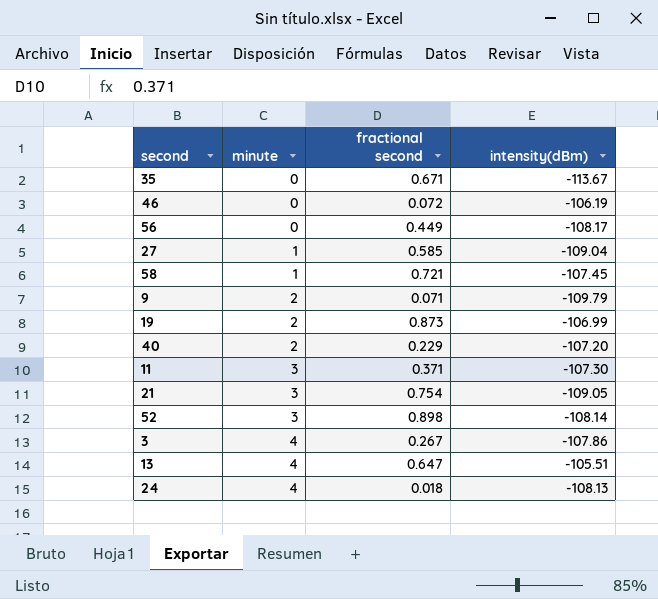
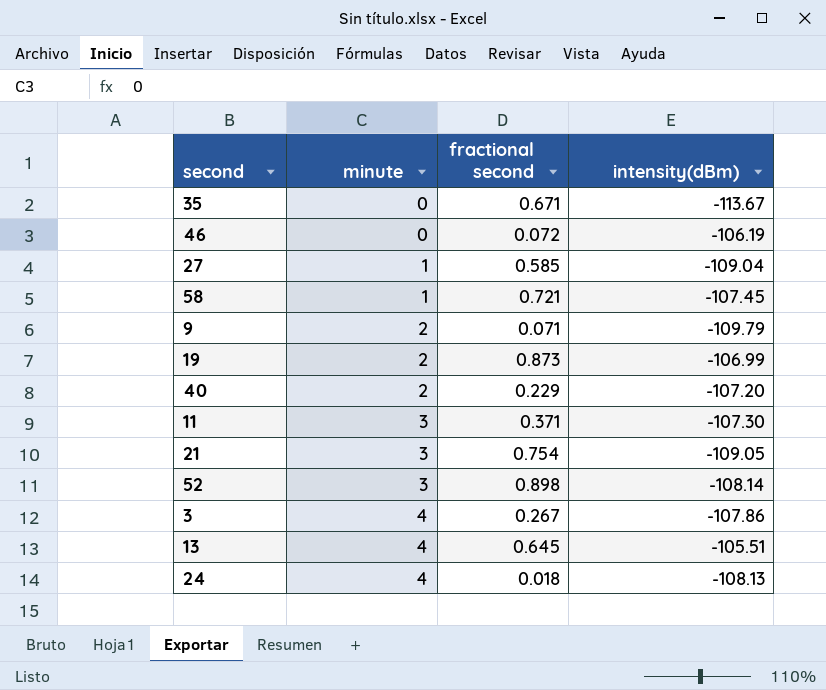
row 56: 0 | 0.449 | -108.17 -> none
13 | fractional second: 0.647 -> 0.645

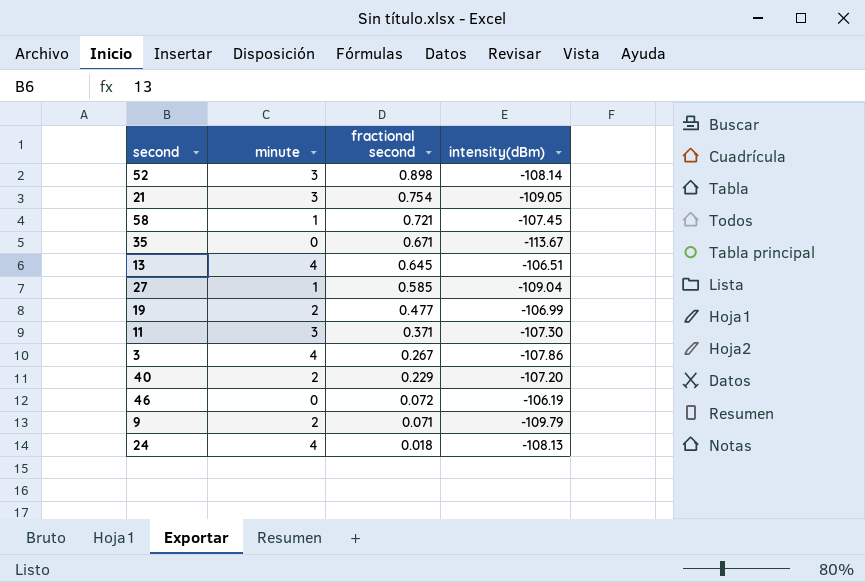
row order: minute ascending -> fractional second descending
13 | intensity(dBm): -105.51 -> -106.51
19 | fractional second: 0.873 -> 0.477

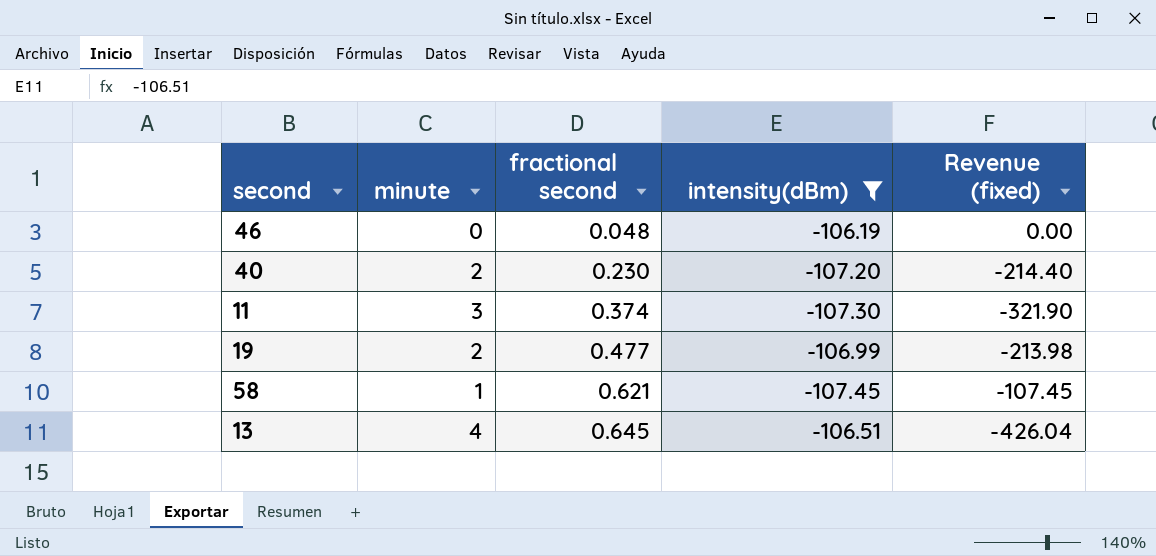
filter: none -> intensity(dBm) >= -107.45
row order: fractional second descending -> fractional second ascending
column Revenue (fixed) | formula: none -> [minute] * [intensity(dBm)]
46 | fractional second: 0.072 -> 0.048
40 | fractional second: 0.229 -> 0.230
11 | fractional second: 0.371 -> 0.374
58 | fractional second: 0.721 -> 0.621

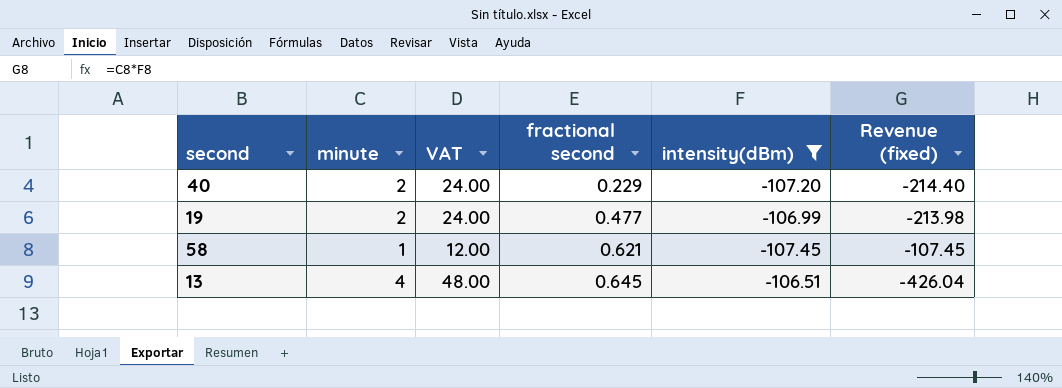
column VAT | formula: none -> [minute] * 12
row 46: 0 | 0.048 | -106.19 | 0.00 -> none
row 11: 3 | 0.374 | -107.30 | -321.90 -> none
40 | fractional second: 0.230 -> 0.229

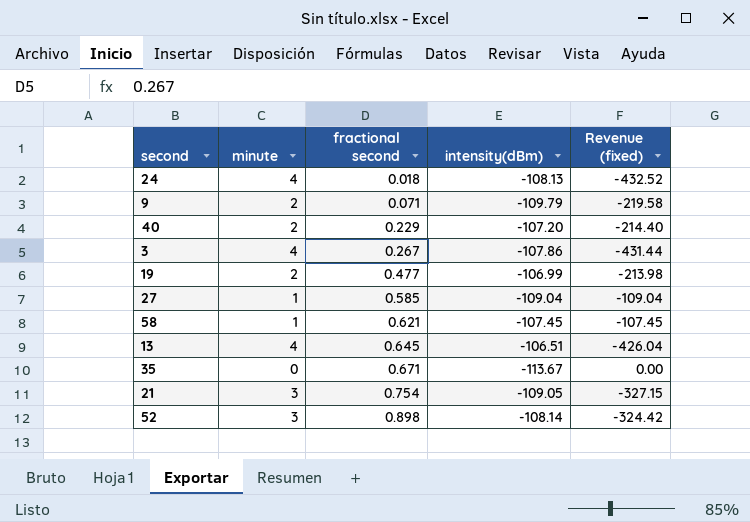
filter: intensity(dBm) >= -107.45 -> none
column VAT | formula: [minute] * 12 -> none

